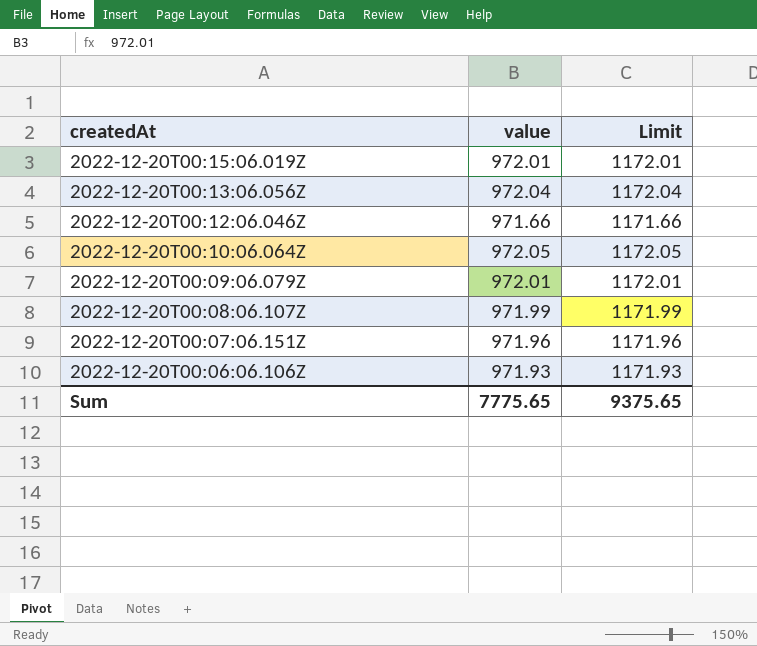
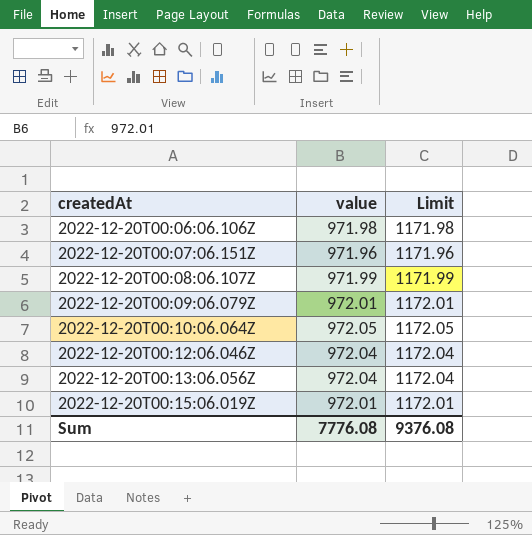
row order: createdAt descending -> createdAt ascending
2022-12-20T00:06:06.106Z | value: 971.93 -> 971.98
2022-12-20T00:06:06.106Z | Limit: 1171.93 -> 1171.98
2022-12-20T00:12:06.046Z | value: 971.66 -> 972.04
2022-12-20T00:12:06.046Z | Limit: 1171.66 -> 1172.04
Sum | value: 7775.65 -> 7776.08
Sum | Limit: 9375.65 -> 9376.08

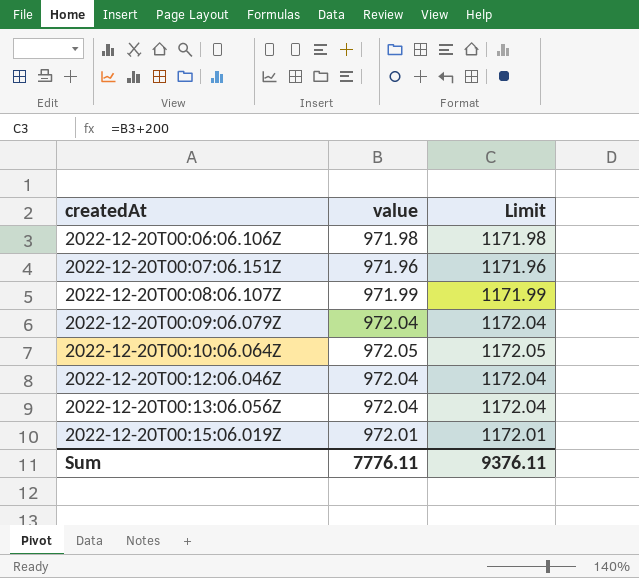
2022-12-20T00:09:06.079Z | value: 972.01 -> 972.04
2022-12-20T00:09:06.079Z | Limit: 1172.01 -> 1172.04
Sum | value: 7776.08 -> 7776.11
Sum | Limit: 9376.08 -> 9376.11

